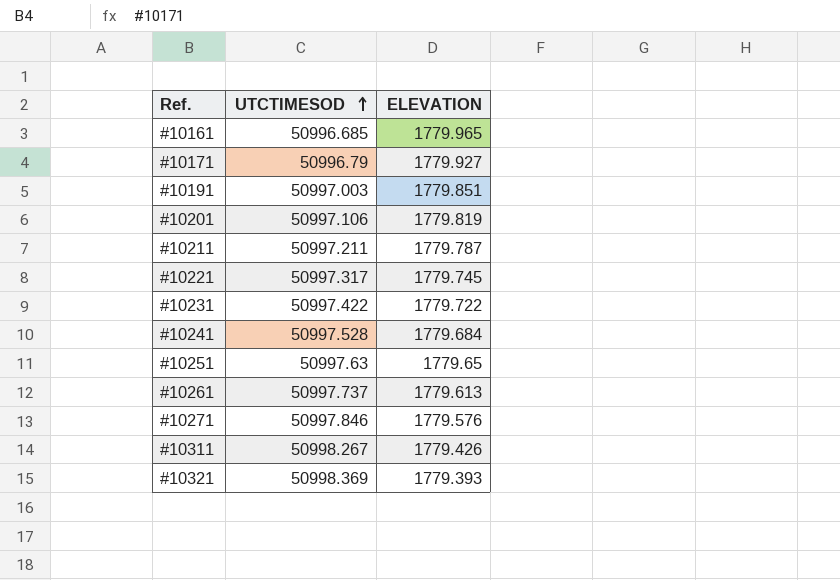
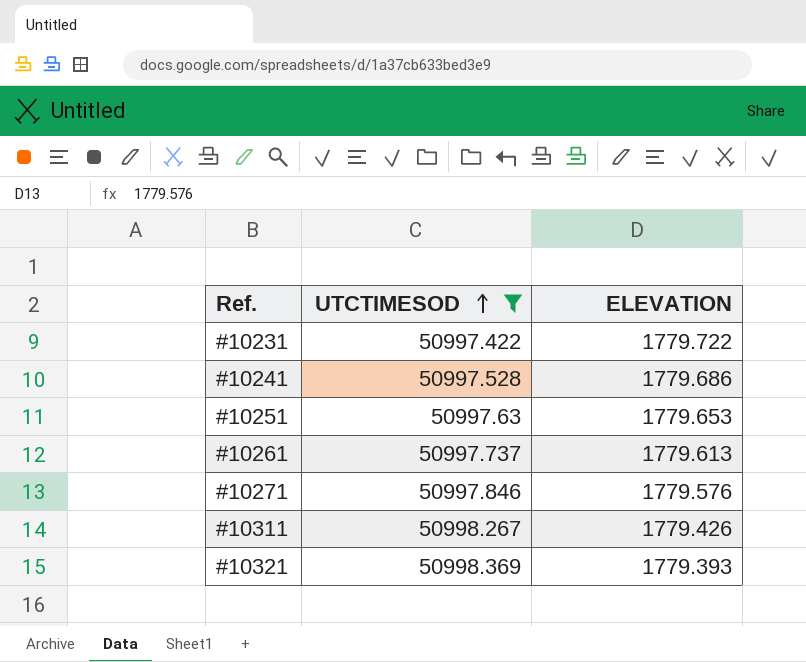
filter: none -> UTCTIMESOD >= 50997.422
#10241 | ELEVATION: 1779.684 -> 1779.686
#10251 | ELEVATION: 1779.65 -> 1779.653

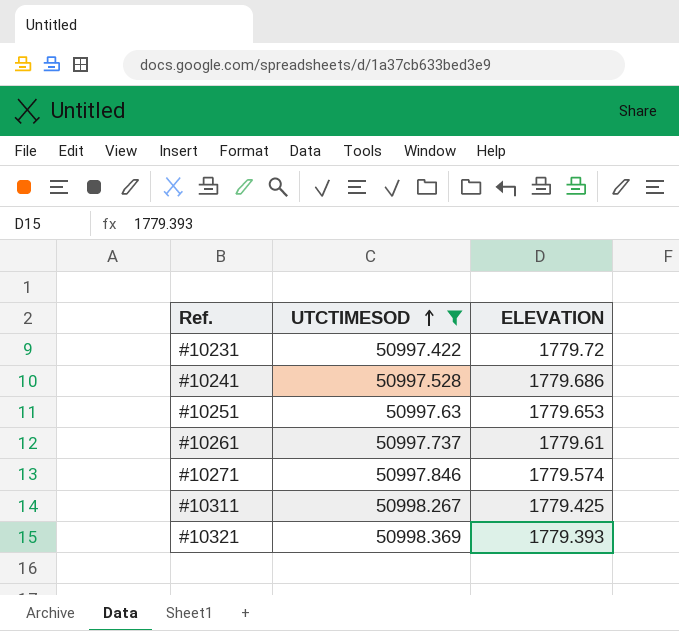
#10231 | ELEVATION: 1779.722 -> 1779.72
#10261 | ELEVATION: 1779.613 -> 1779.61
#10271 | ELEVATION: 1779.576 -> 1779.574
#10311 | ELEVATION: 1779.426 -> 1779.425

